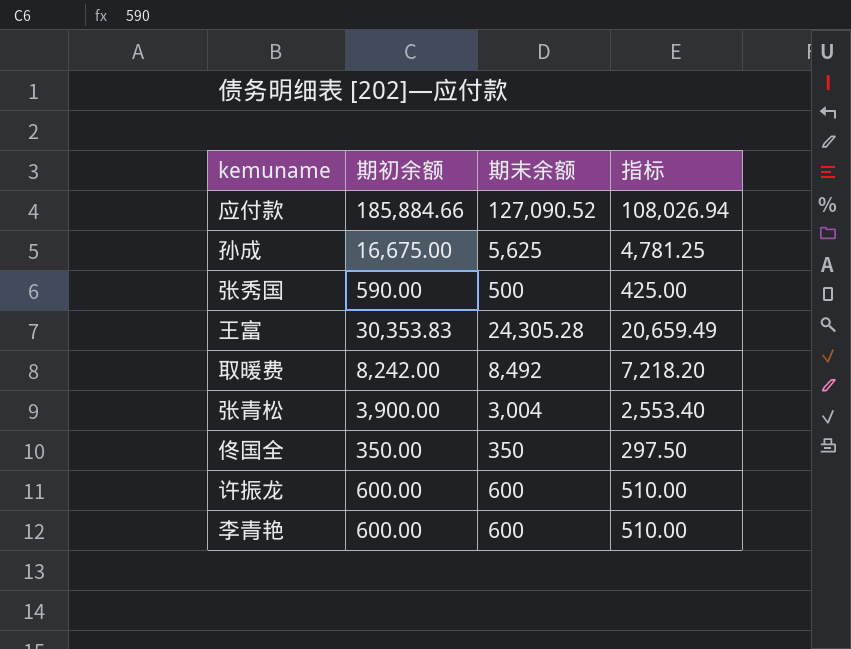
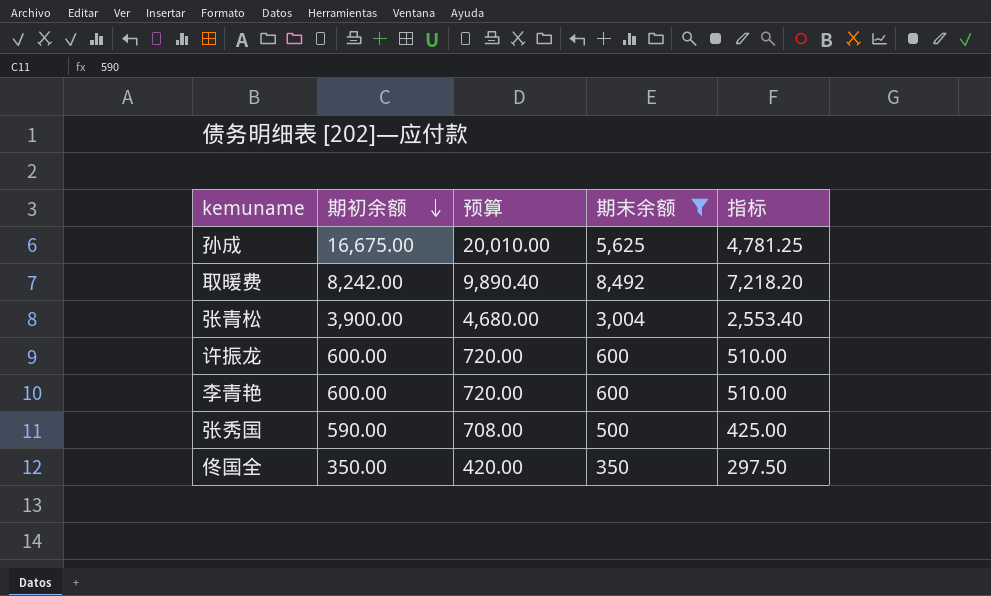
filter: none -> 期末余额 <= 8,492
row order: none -> 期初余额 descending
column 预算 | formula: none -> [期初余额] * 1.2

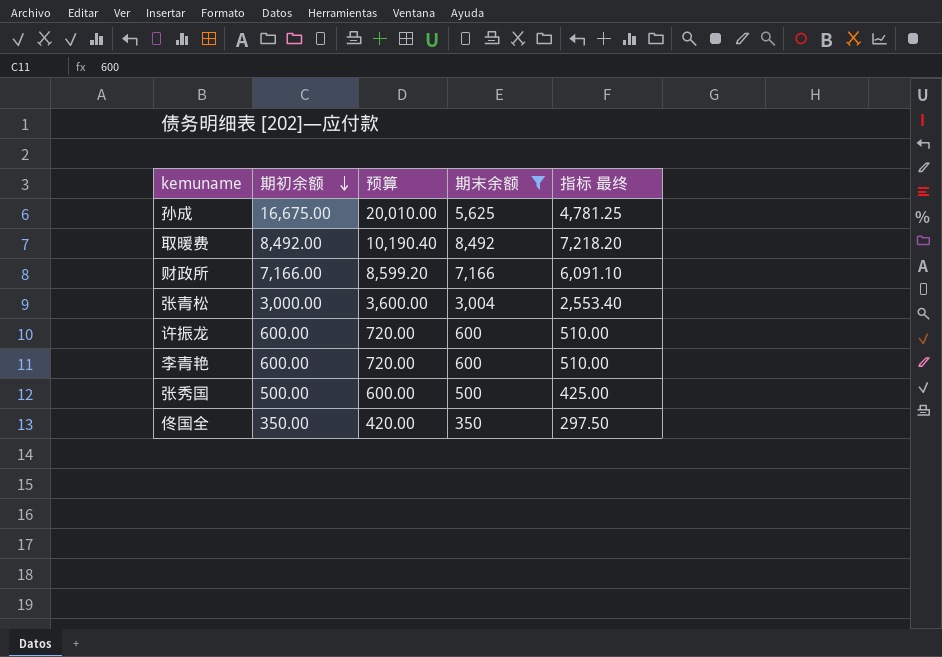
column name: 指标 -> 指标 最终
取暖费 | 期初余额: 8,242.00 -> 8,492.00
取暖费 | 预算: 9,890.40 -> 10,190.40
row 财政所: none -> 7,166.00 | 8,599.20 | 7,166 | 6,091.10
张青松 | 期初余额: 3,900.00 -> 3,000.00
张青松 | 预算: 4,680.00 -> 3,600.00
张秀国 | 期初余额: 590.00 -> 500.00
张秀国 | 预算: 708.00 -> 600.00

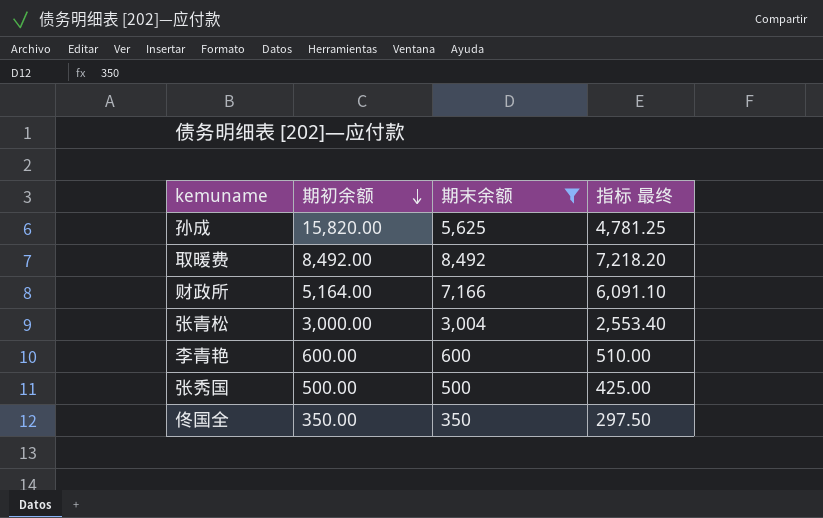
column 预算 | formula: [期初余额] * 1.2 -> none
row 许振龙: 600.00 | 720.00 | 600 | 510.00 -> none
孙成 | 期初余额: 16,675.00 -> 15,820.00
财政所 | 期初余额: 7,166.00 -> 5,164.00

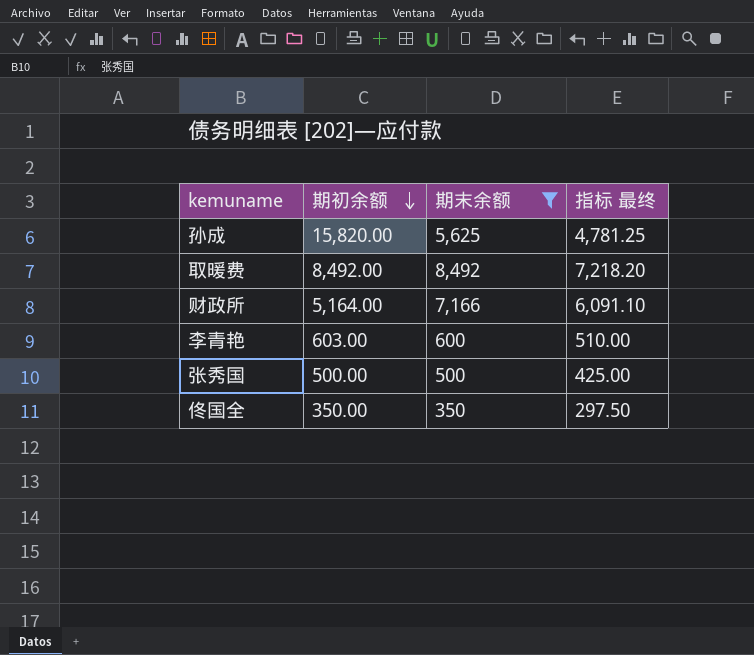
row 张青松: 3,000.00 | 3,004 | 2,553.40 -> none
李青艳 | 期初余额: 600.00 -> 603.00

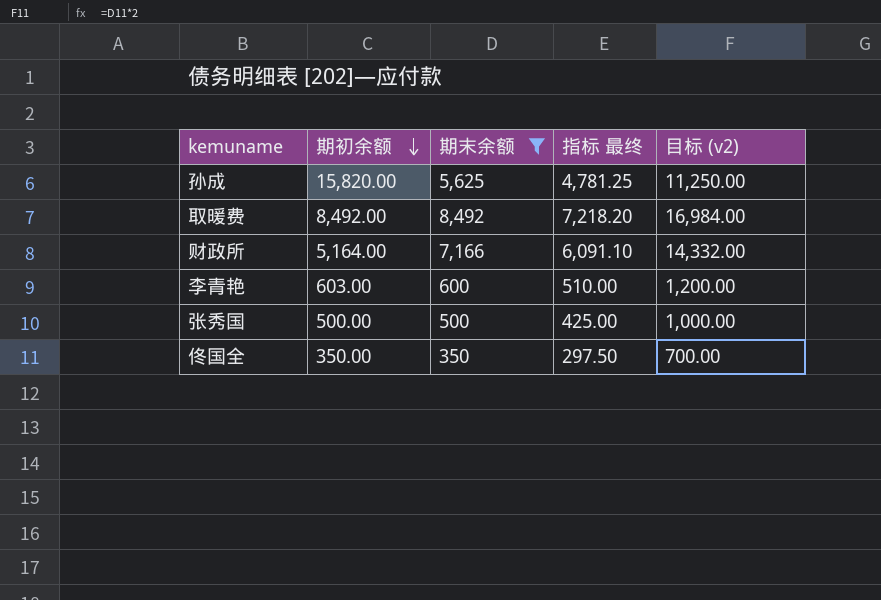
column 目标 (v2) | formula: none -> [期末余额] * 2

